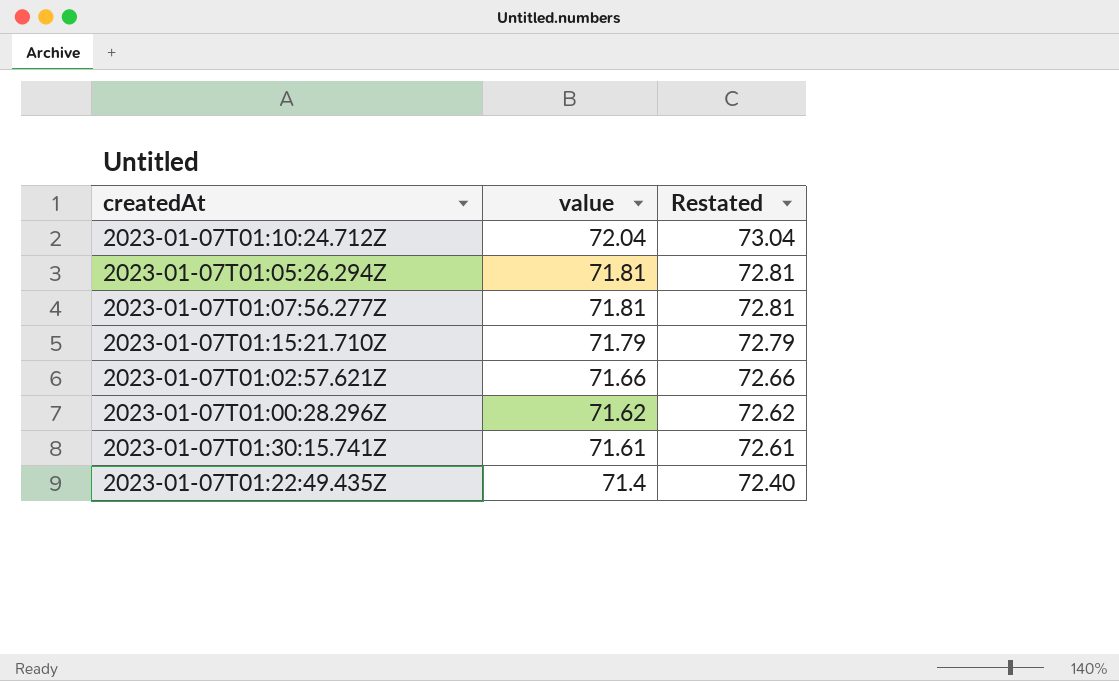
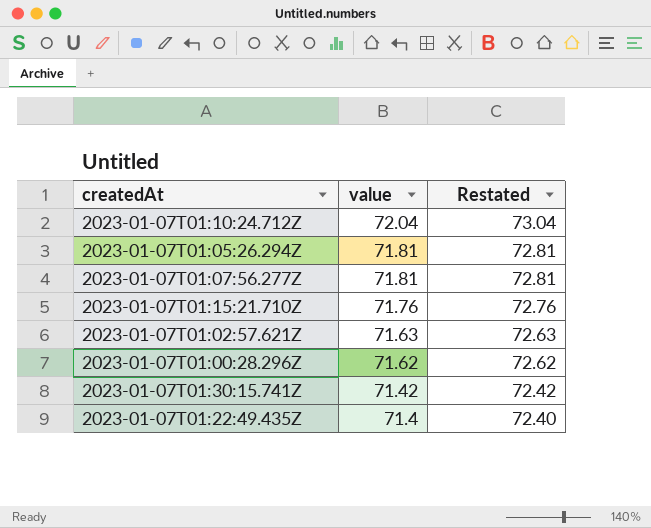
2023-01-07T01:15:21.710Z | value: 71.79 -> 71.76
2023-01-07T01:15:21.710Z | Restated: 72.79 -> 72.76
2023-01-07T01:02:57.621Z | value: 71.66 -> 71.63
2023-01-07T01:02:57.621Z | Restated: 72.66 -> 72.63
2023-01-07T01:30:15.741Z | value: 71.61 -> 71.42
2023-01-07T01:30:15.741Z | Restated: 72.61 -> 72.42

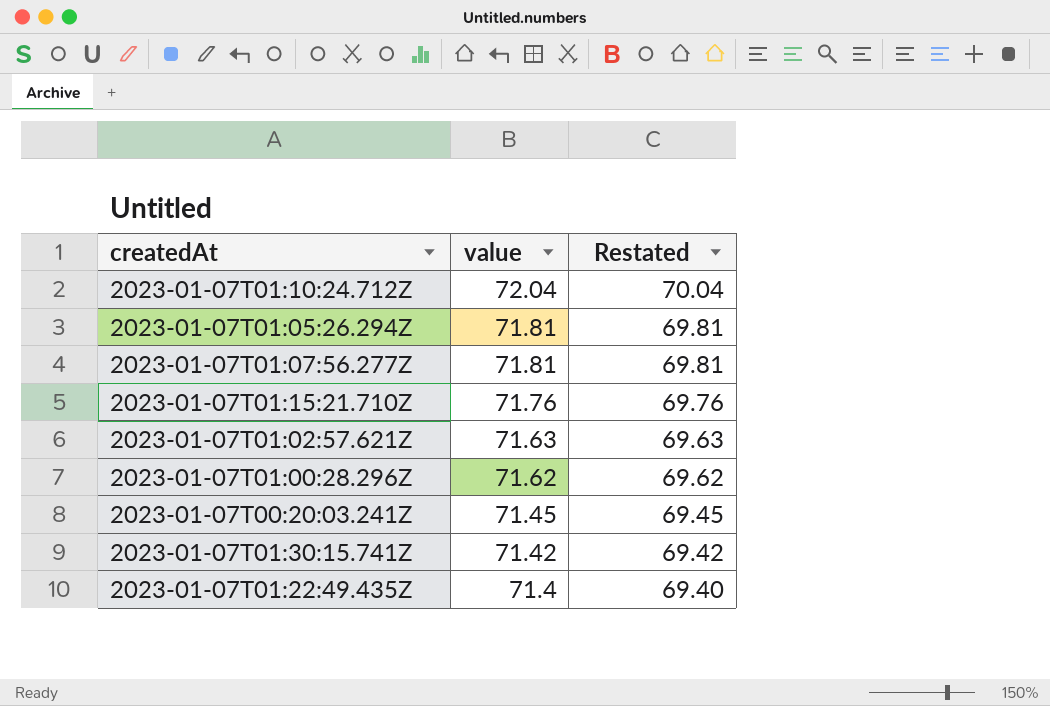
column Restated | formula: [value] + 1 -> [value] - 2
row 2023-01-07T00:20:03.241Z: none -> 71.45 | 69.45

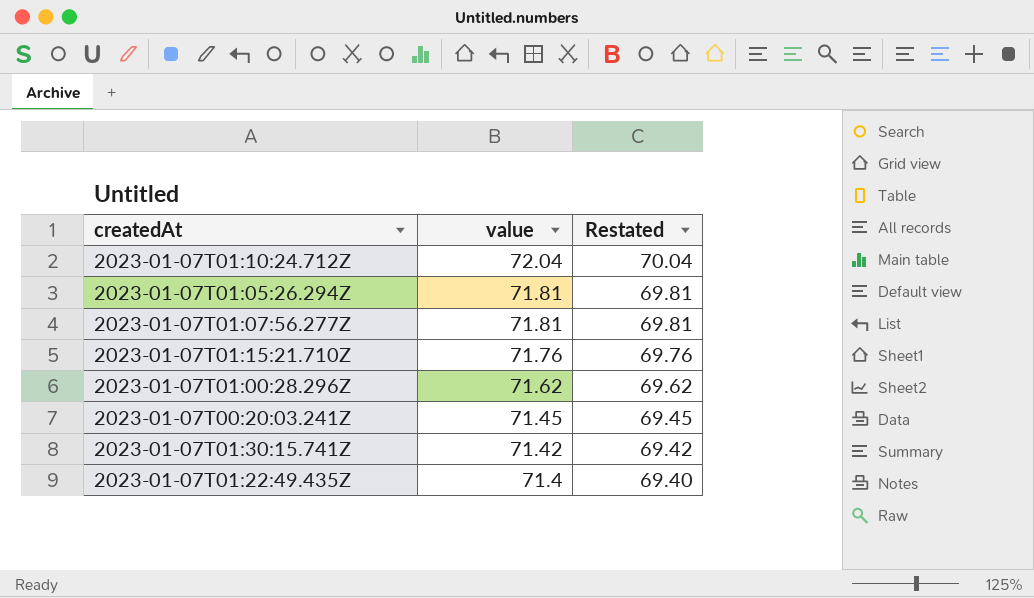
row 2023-01-07T01:02:57.621Z: 71.63 | 69.63 -> none

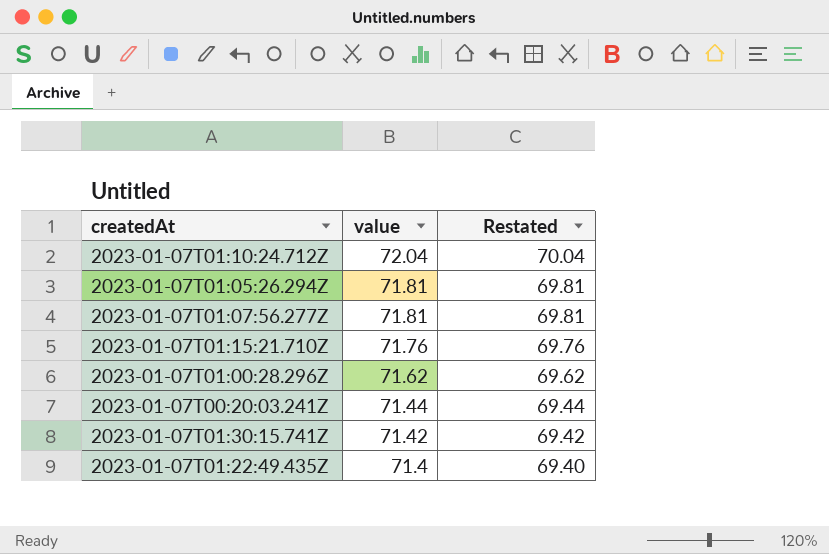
2023-01-07T00:20:03.241Z | value: 71.45 -> 71.44
2023-01-07T00:20:03.241Z | Restated: 69.45 -> 69.44

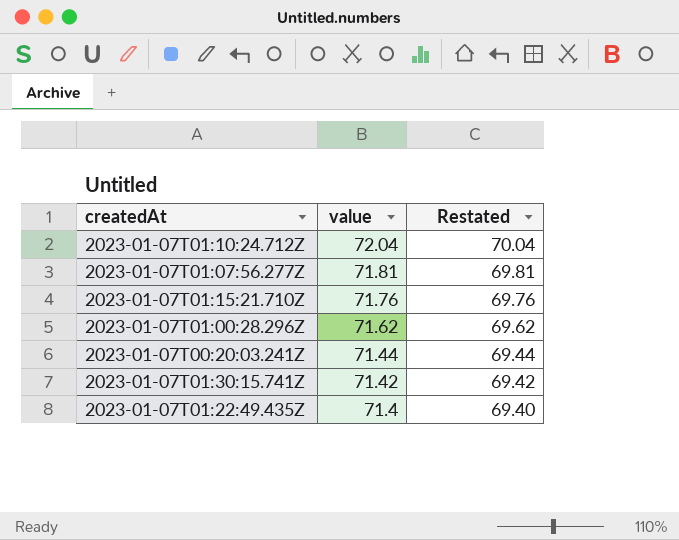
row 2023-01-07T01:05:26.294Z: 71.81 | 69.81 -> none

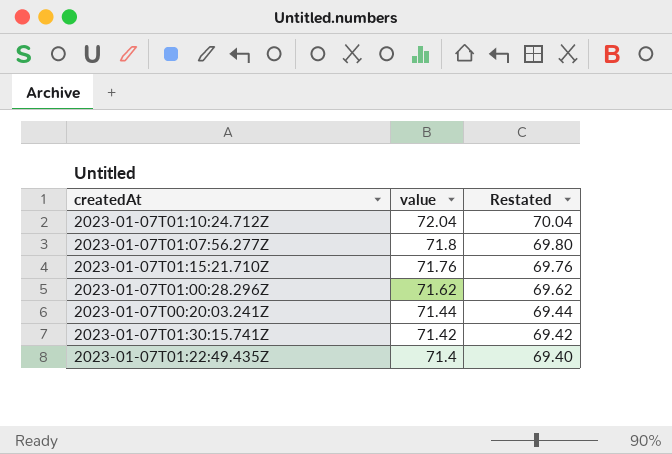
2023-01-07T01:07:56.277Z | value: 71.81 -> 71.8
2023-01-07T01:07:56.277Z | Restated: 69.81 -> 69.80

